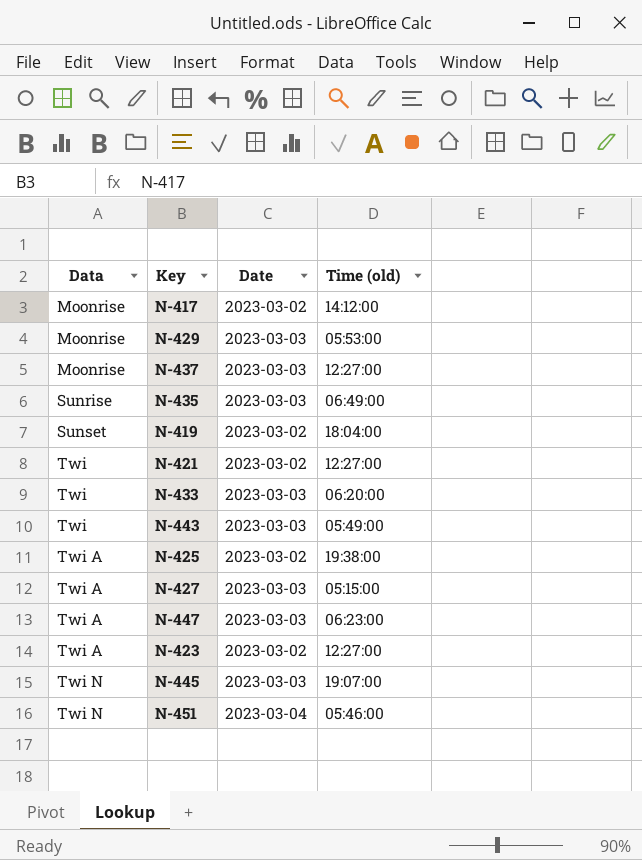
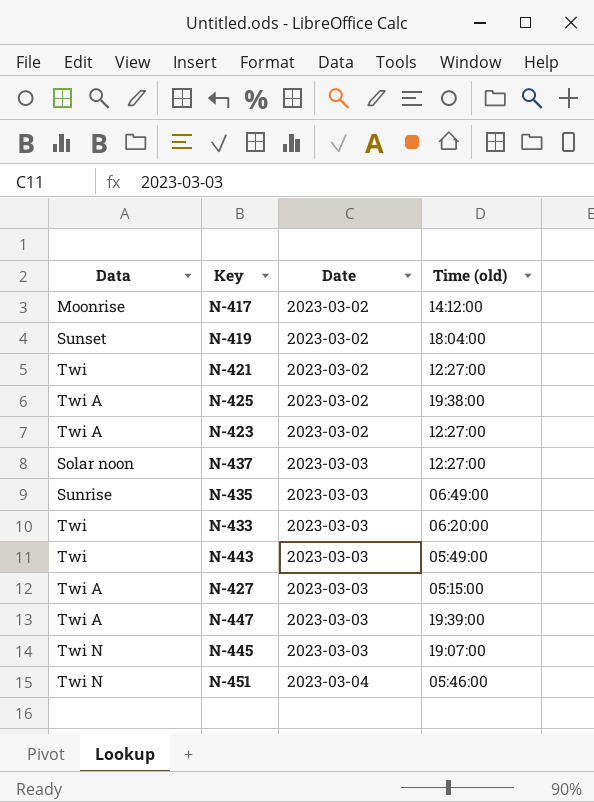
row order: Data ascending -> Date ascending
row N-429: Moonrise | 2023-03-03 | 05:53:00 -> none
N-437 | Data: Moonrise -> Solar noon
N-447 | Time (old): 06:23:00 -> 19:39:00

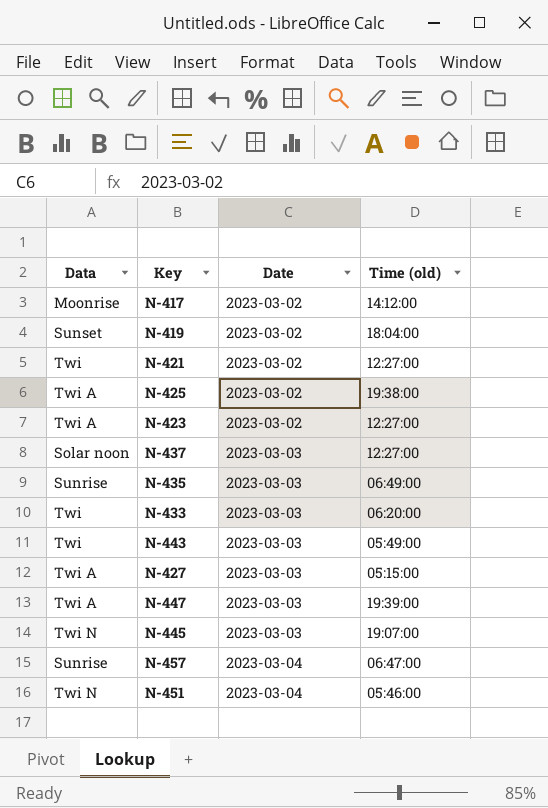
row N-457: none -> Sunrise | 2023-03-04 | 06:47:00

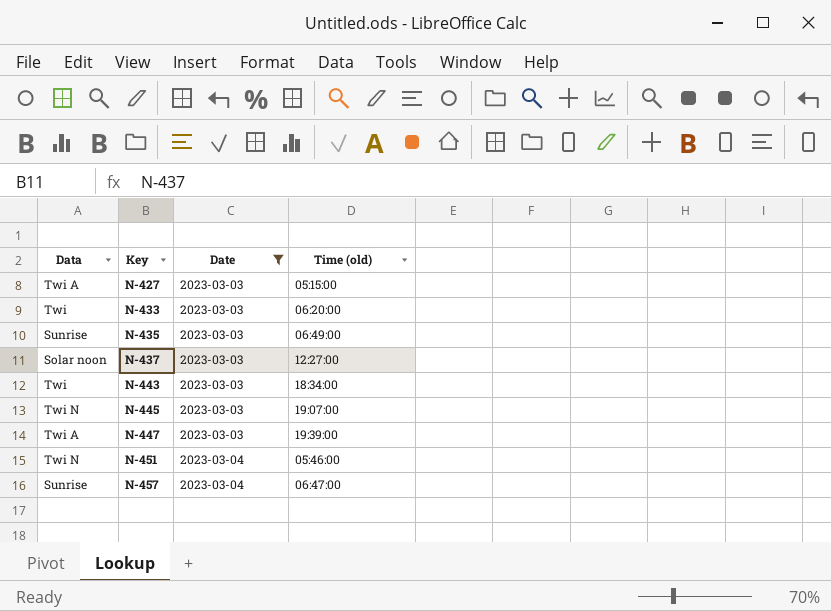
filter: none -> Date != 2023-03-02
row order: Date ascending -> Key ascending
N-443 | Time (old): 05:49:00 -> 18:34:00

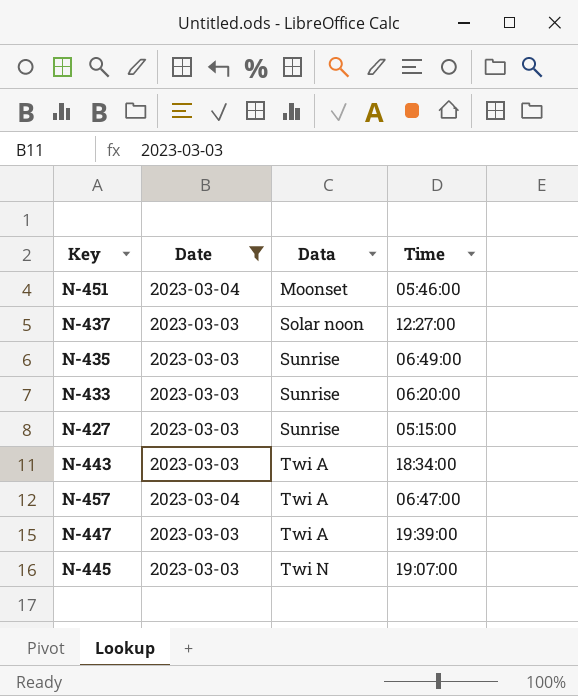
row order: Key ascending -> Data ascending
column Data | position: 1 -> 3
column name: Time (old) -> Time
N-451 | Data: Twi N -> Moonset
N-433 | Data: Twi -> Sunrise
N-427 | Data: Twi A -> Sunrise
N-443 | Data: Twi -> Twi A
N-457 | Data: Sunrise -> Twi A

